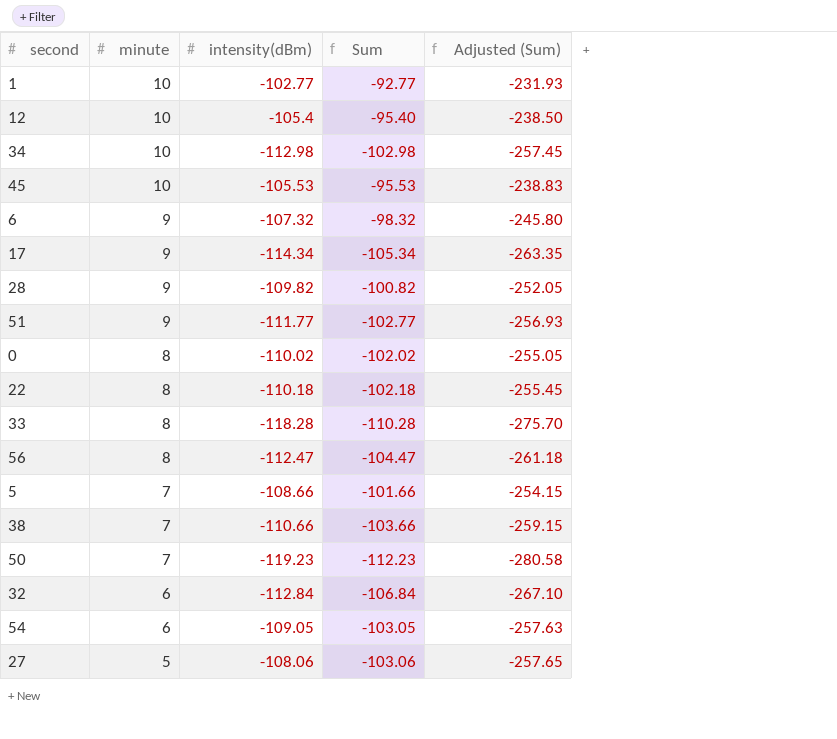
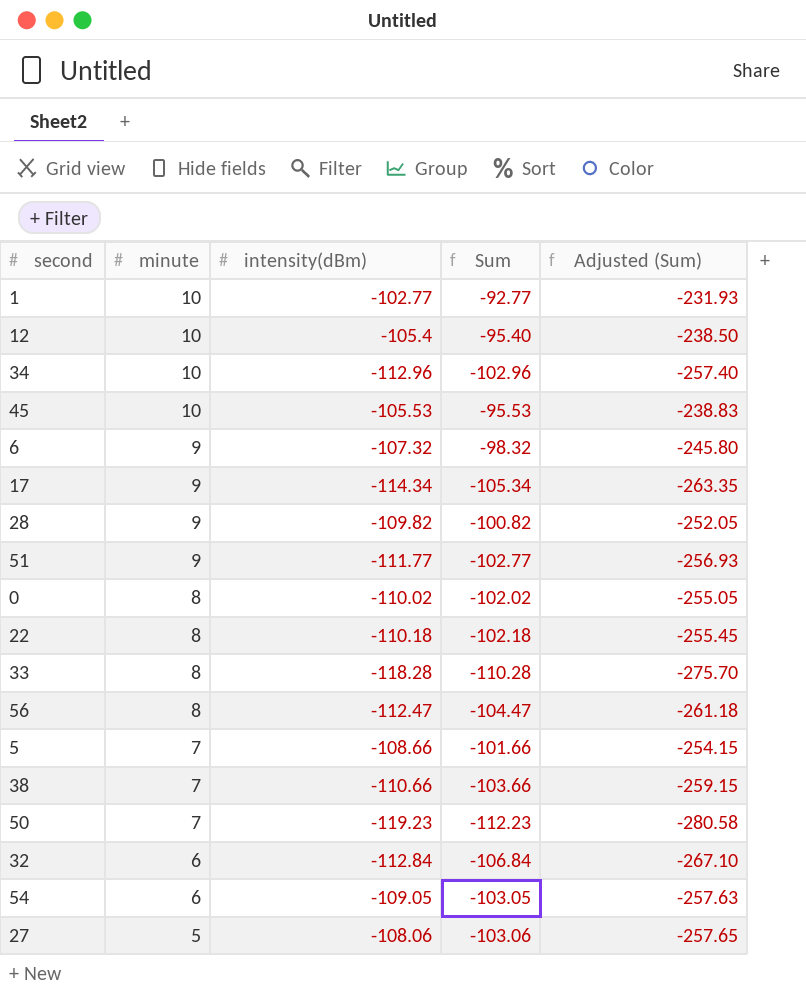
34 | intensity(dBm): -112.98 -> -112.96
34 | Sum: -102.98 -> -102.96
34 | Adjusted (Sum): -257.45 -> -257.40

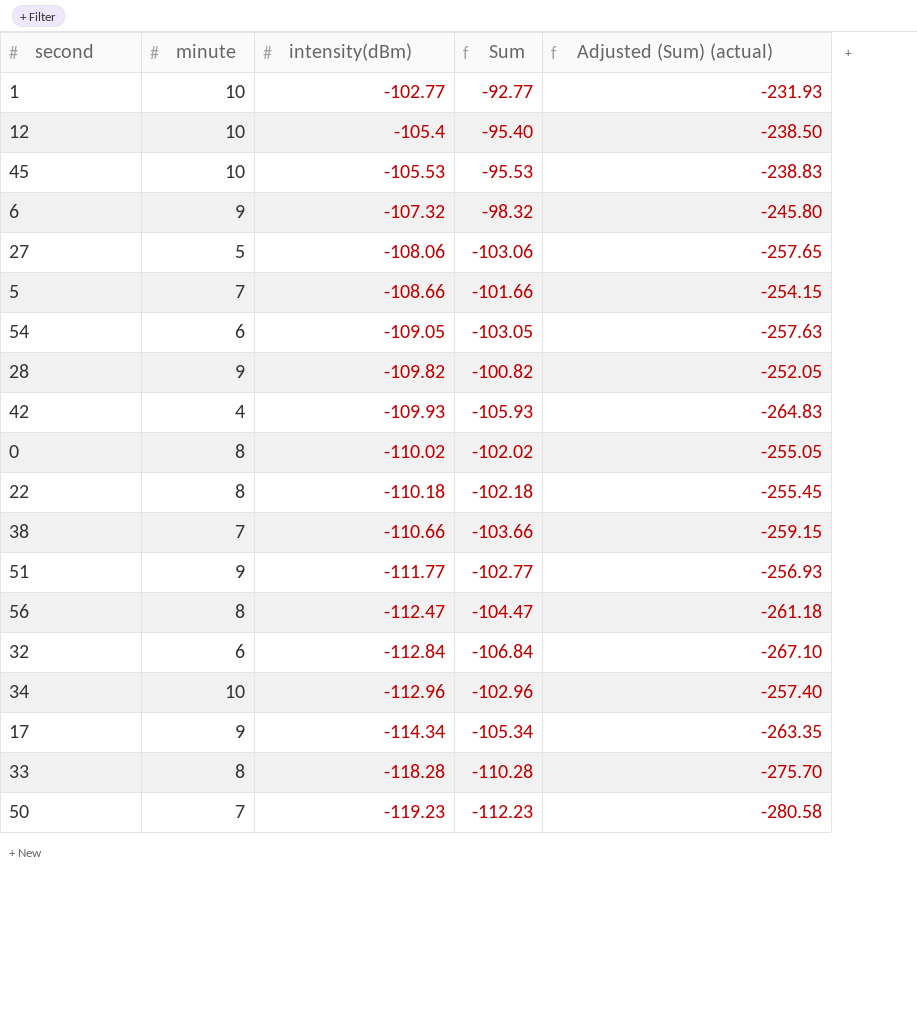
row order: minute descending -> intensity(dBm) descending
column name: Adjusted (Sum) -> Adjusted (Sum) (actual)
row 42: none -> 4 | -109.93 | -105.93 | -264.83

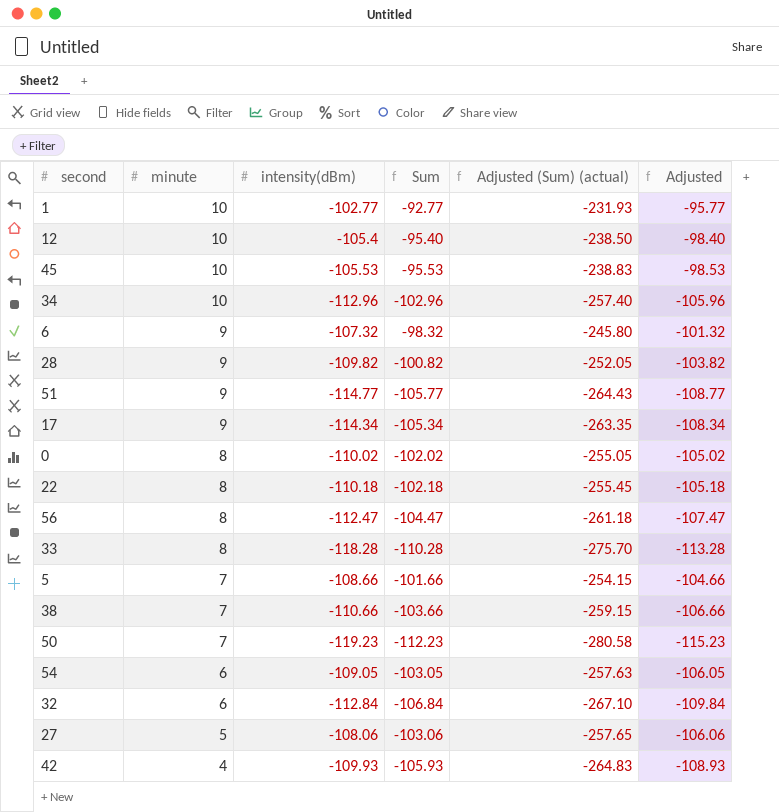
row order: intensity(dBm) descending -> minute descending
column Adjusted | formula: none -> [Sum] - 3
51 | intensity(dBm): -111.77 -> -114.77
51 | Sum: -102.77 -> -105.77
51 | Adjusted (Sum) (actual): -256.93 -> -264.43

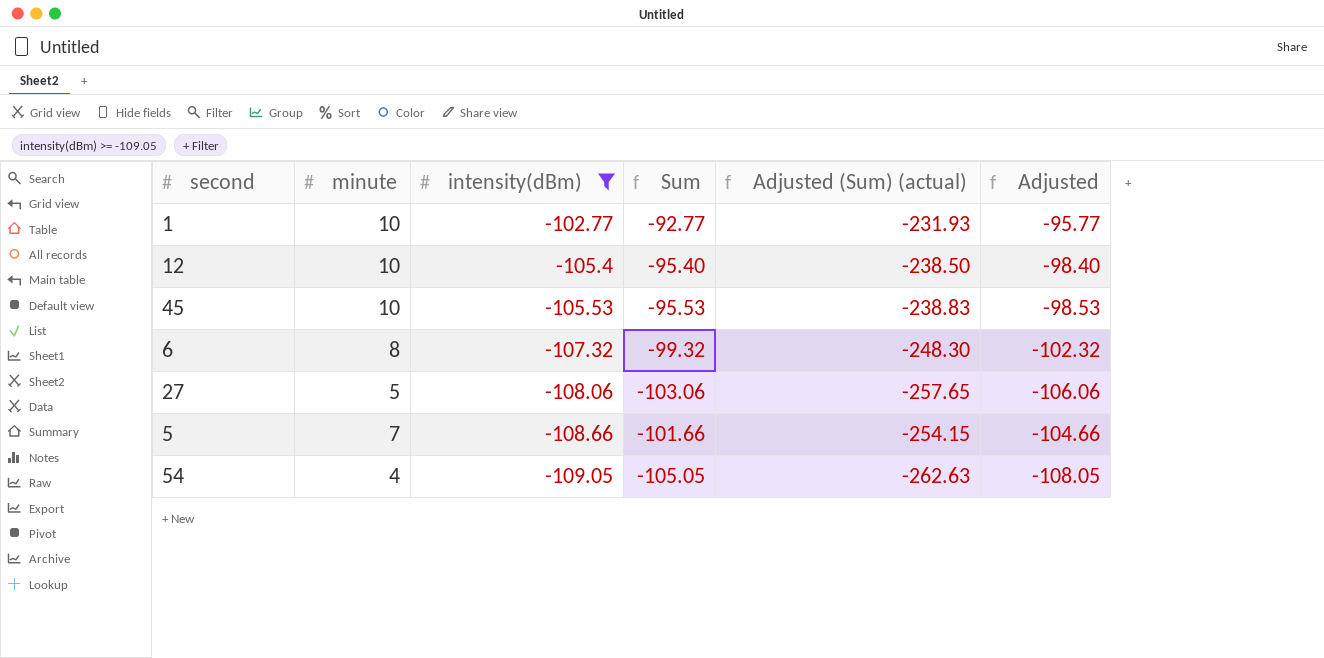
filter: none -> intensity(dBm) >= -109.05
row order: minute descending -> intensity(dBm) descending
6 | minute: 9 -> 8
6 | Sum: -98.32 -> -99.32
6 | Adjusted (Sum) (actual): -245.80 -> -248.30
6 | Adjusted: -101.32 -> -102.32
54 | minute: 6 -> 4
54 | Sum: -103.05 -> -105.05
54 | Adjusted (Sum) (actual): -257.63 -> -262.63
54 | Adjusted: -106.05 -> -108.05

